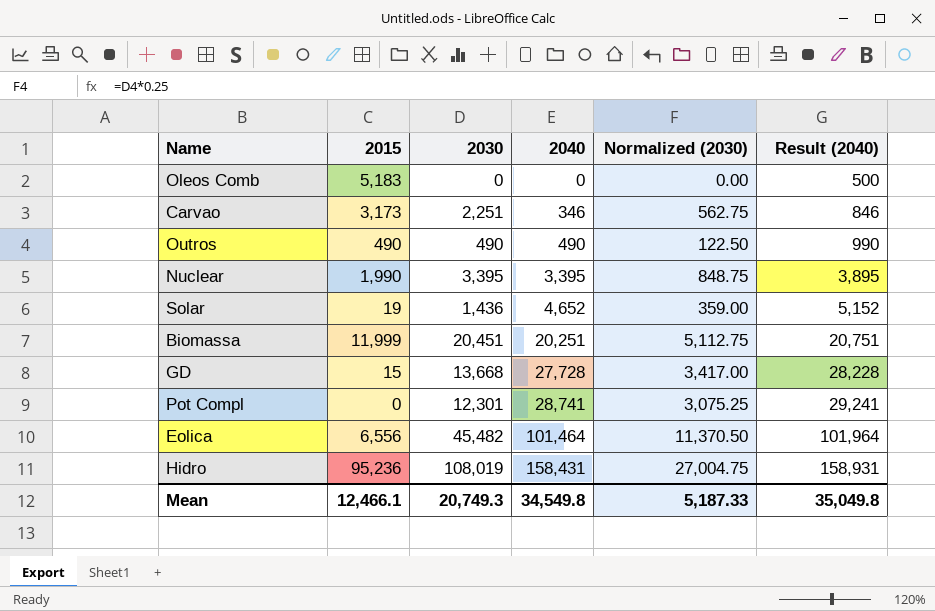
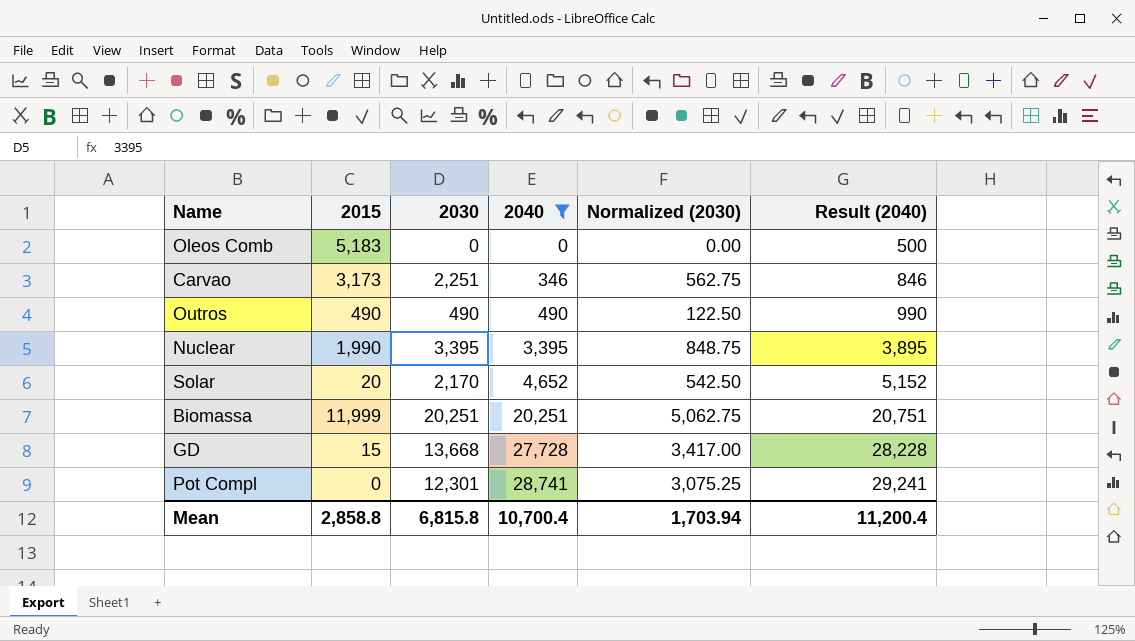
filter: none -> 2040 <= 28,741
Solar | 2015: 19 -> 20
Solar | 2030: 1,436 -> 2,170
Solar | Normalized (2030): 359.00 -> 542.50
Biomassa | 2030: 20,451 -> 20,251
Biomassa | Normalized (2030): 5,112.75 -> 5,062.75
Mean | 2015: 12,466.1 -> 2,858.8
Mean | 2030: 20,749.3 -> 6,815.8
Mean | 2040: 34,549.8 -> 10,700.4
Mean | Normalized (2030): 5,187.33 -> 1,703.94
Mean | Result (2040): 35,049.8 -> 11,200.4

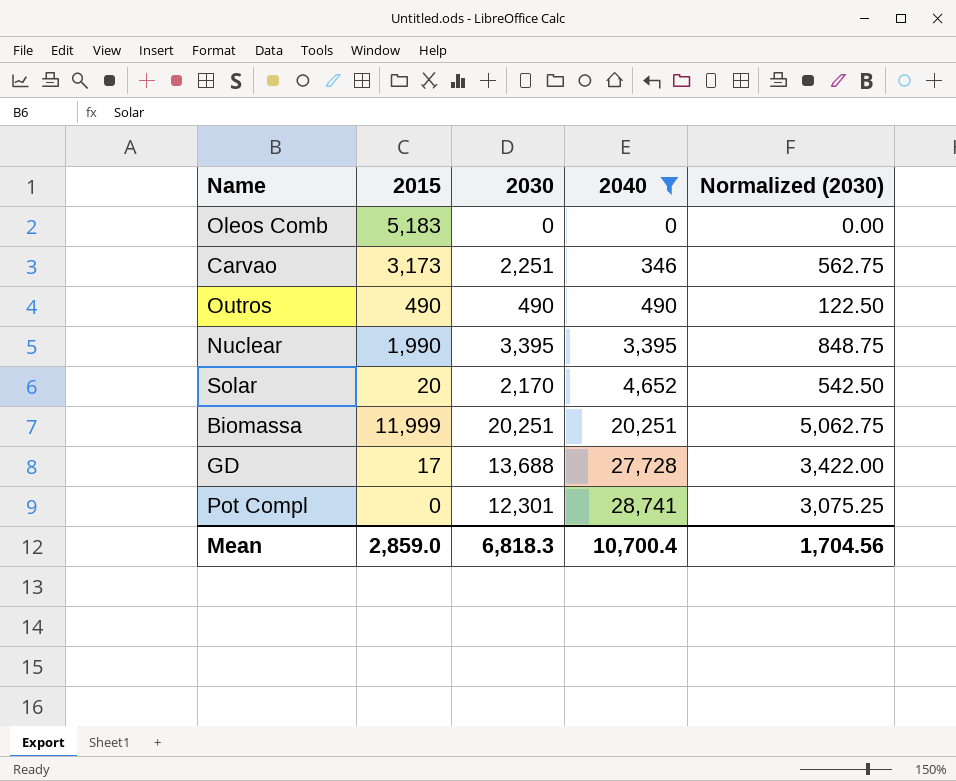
column Result (2040) | formula: [2040] + 500 -> none
GD | 2015: 15 -> 17
GD | 2030: 13,668 -> 13,688
GD | Normalized (2030): 3,417.00 -> 3,422.00
Mean | 2015: 2,858.8 -> 2,859.0
Mean | 2030: 6,815.8 -> 6,818.3
Mean | Normalized (2030): 1,703.94 -> 1,704.56

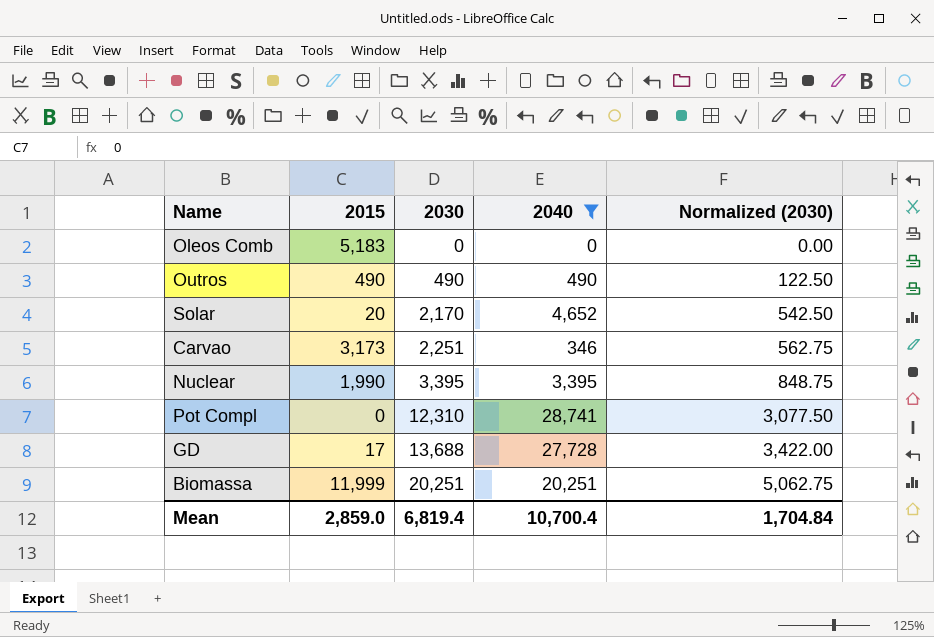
row order: 2040 ascending -> 2030 ascending
Pot Compl | 2030: 12,301 -> 12,310
Pot Compl | Normalized (2030): 3,075.25 -> 3,077.50
Mean | 2030: 6,818.3 -> 6,819.4
Mean | Normalized (2030): 1,704.56 -> 1,704.84

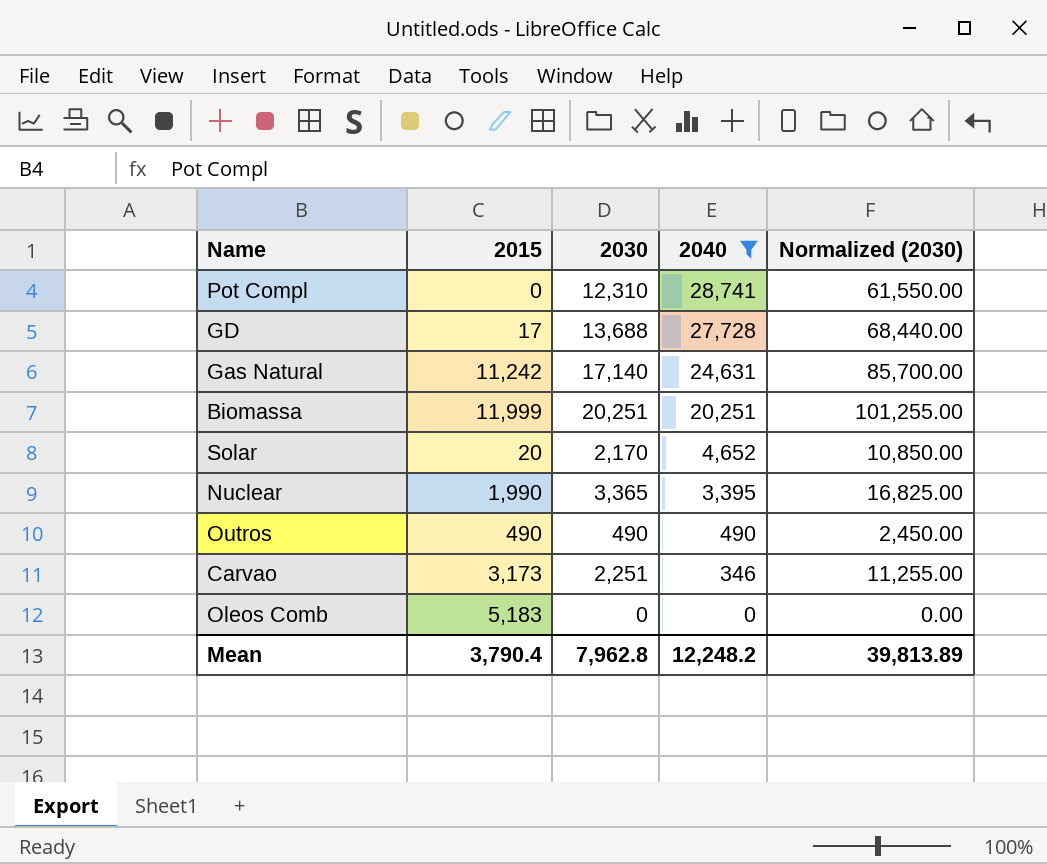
row order: 2030 ascending -> 2040 descending
column Normalized (2030) | formula: [2030] * 0.25 -> [2030] * 5
row Gas Natural: none -> 11,242 | 17,140 | 24,631 | 85,700.00
Nuclear | 2030: 3,395 -> 3,365
Mean | 2015: 2,859.0 -> 3,790.4
Mean | 2030: 6,819.4 -> 7,962.8
Mean | 2040: 10,700.4 -> 12,248.2
Mean | Normalized (2030): 1,704.84 -> 39,813.89

